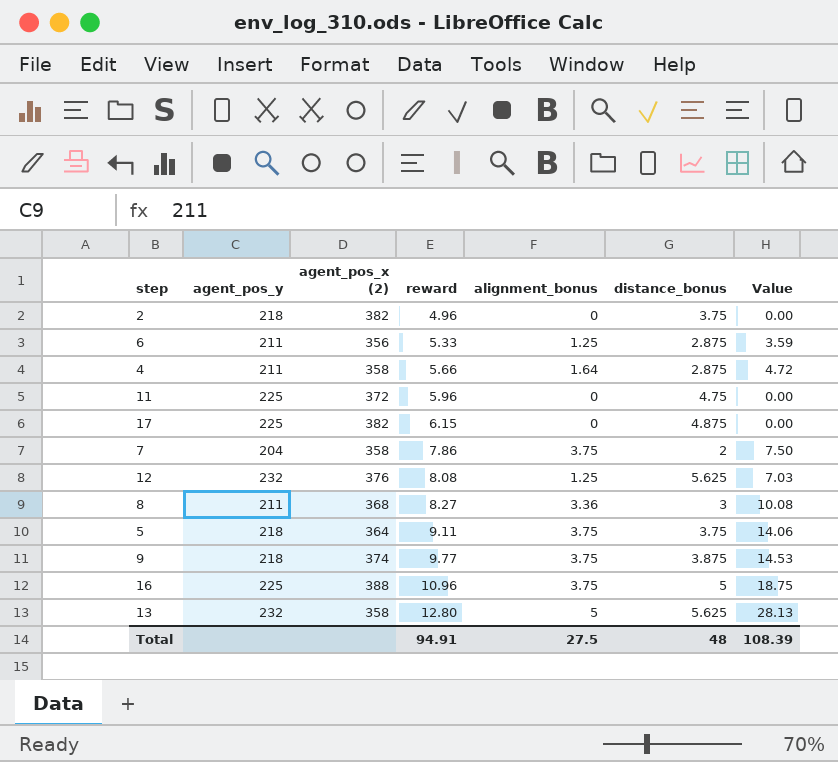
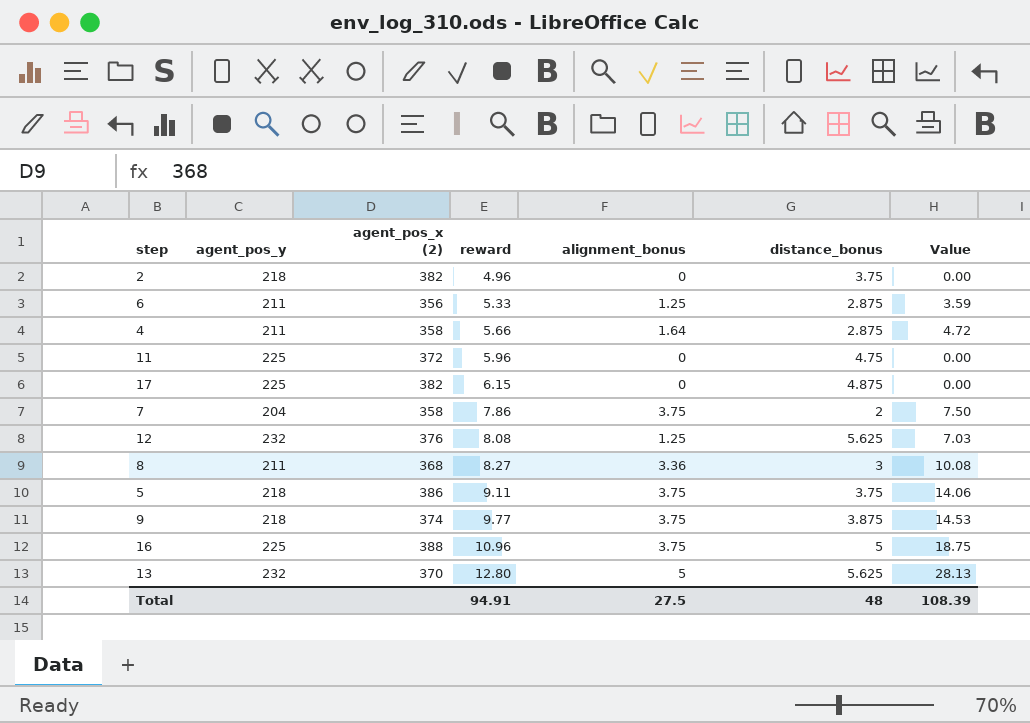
5 | agent_pos_x (2): 364 -> 386
13 | agent_pos_x (2): 358 -> 370

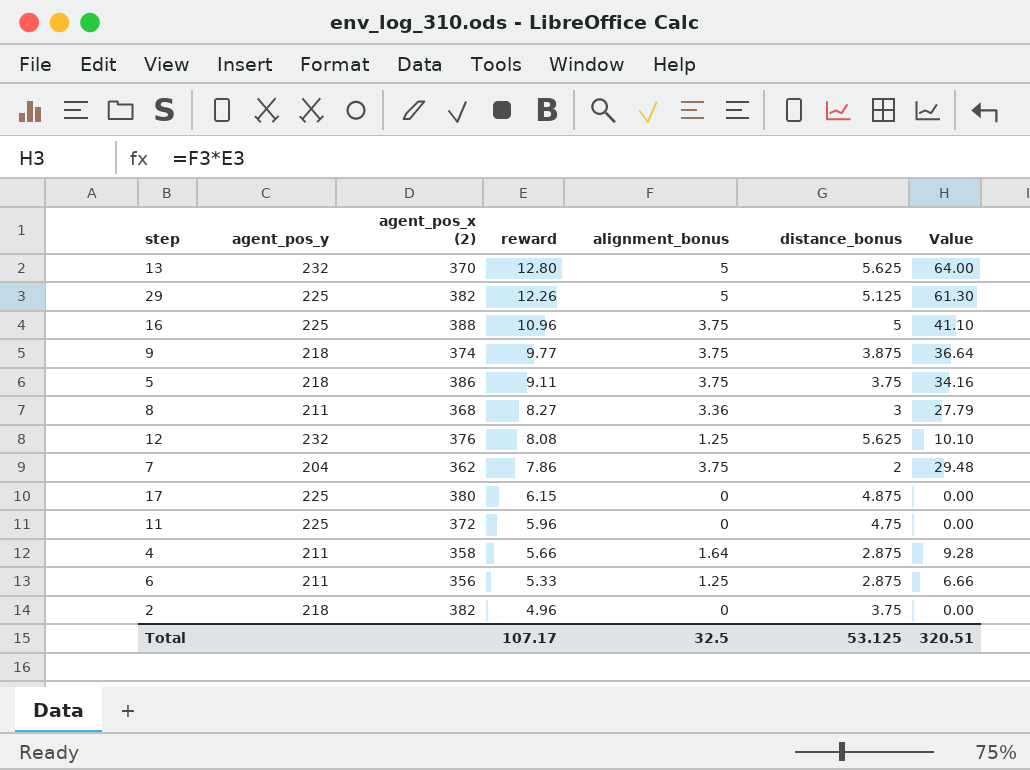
row order: reward ascending -> reward descending
column Value | formula: [alignment_bonus] * [distance_bonus] -> [reward] * [alignment_bonus]
row 29: none -> 225 | 382 | 12.26 | 5 | 5.125 | 61.30
7 | agent_pos_x (2): 358 -> 362
17 | agent_pos_x (2): 382 -> 380
Total | reward: 94.91 -> 107.17
Total | alignment_bonus: 27.5 -> 32.5
Total | distance_bonus: 48 -> 53.125
Total | Value: 108.39 -> 320.51

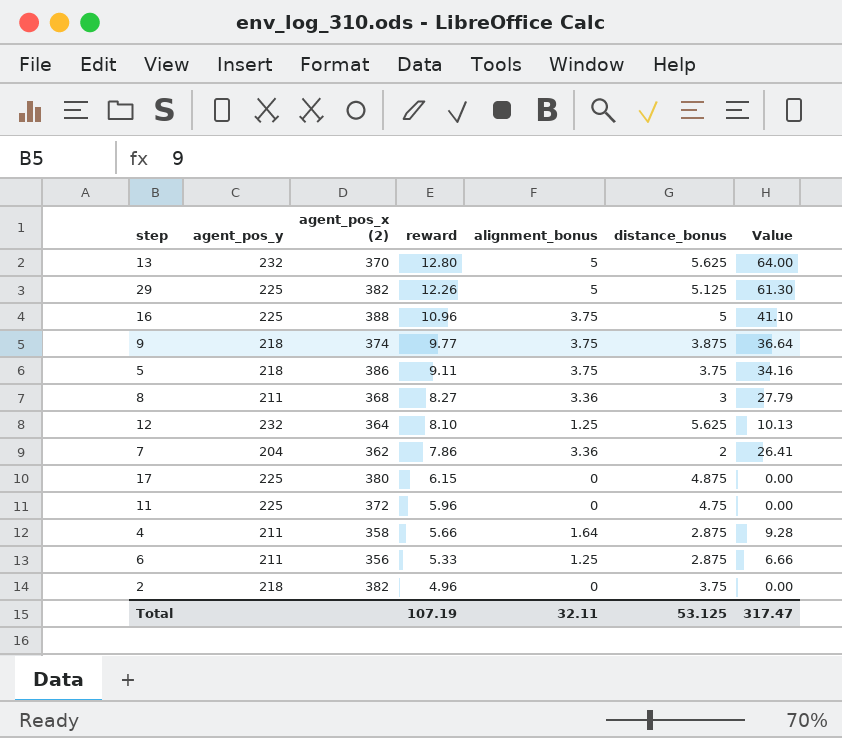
12 | agent_pos_x (2): 376 -> 364
12 | reward: 8.08 -> 8.10
12 | Value: 10.10 -> 10.13
7 | alignment_bonus: 3.75 -> 3.36
7 | Value: 29.48 -> 26.41
Total | reward: 107.17 -> 107.19
Total | alignment_bonus: 32.5 -> 32.11
Total | Value: 320.51 -> 317.47

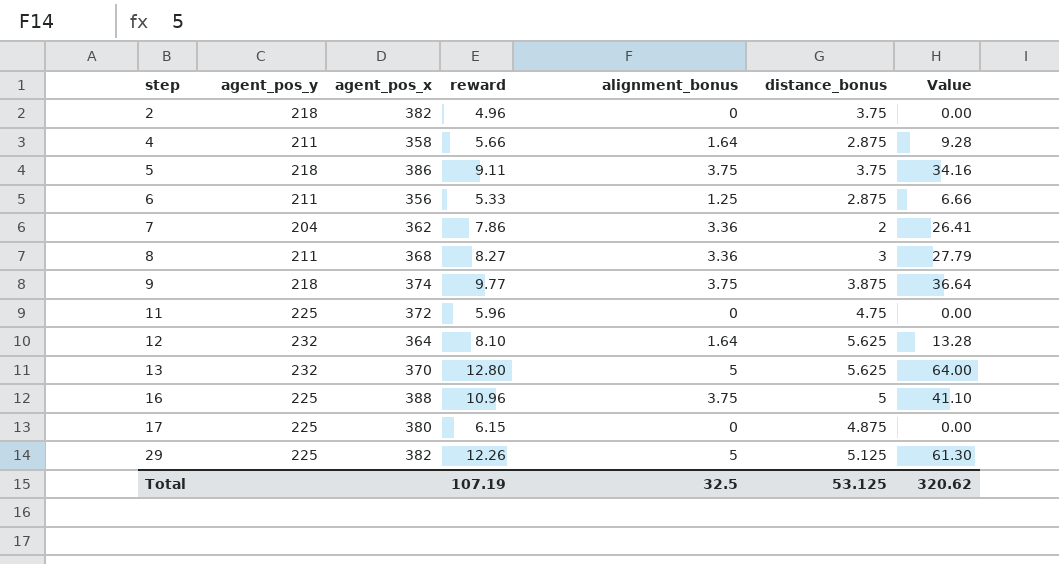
row order: reward descending -> step ascending
column name: agent_pos_x (2) -> agent_pos_x
12 | alignment_bonus: 1.25 -> 1.64
12 | Value: 10.13 -> 13.28
Total | alignment_bonus: 32.11 -> 32.5
Total | Value: 317.47 -> 320.62

